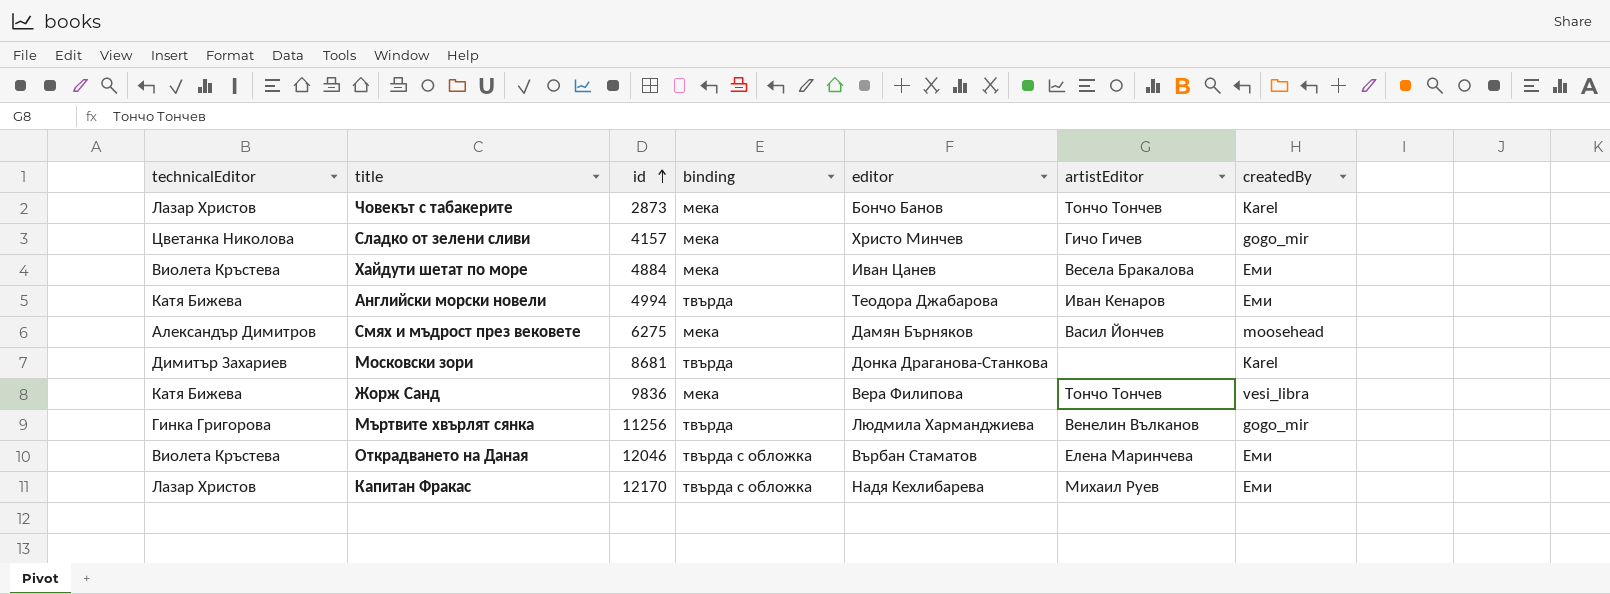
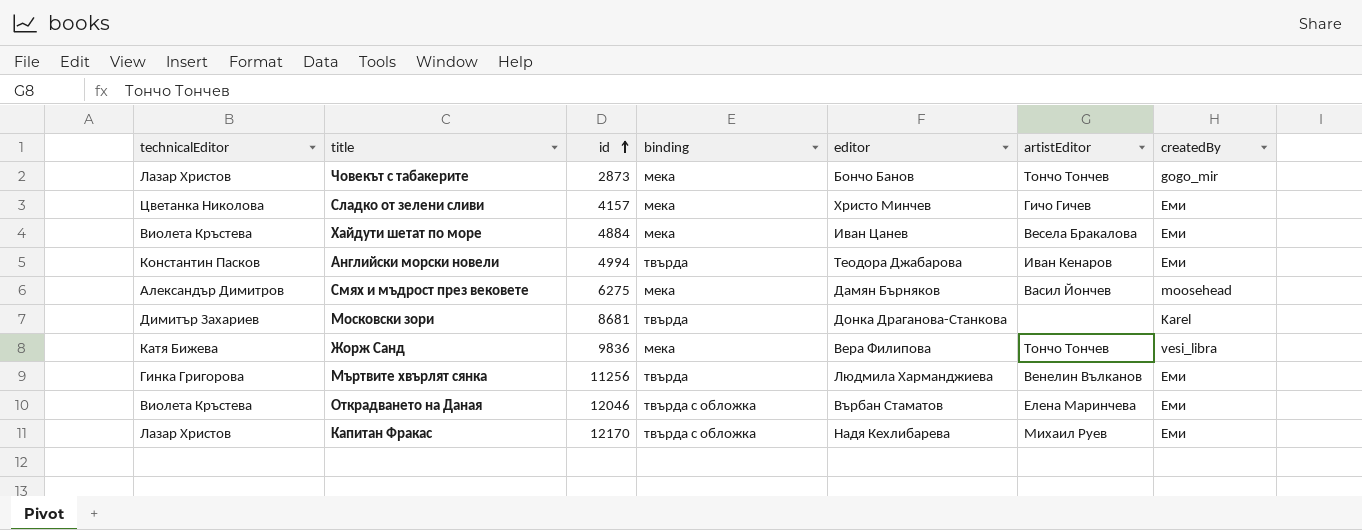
Човекът с табакерите | createdBy: Karel -> gogo_mir
Сладко от зелени сливи | createdBy: gogo_mir -> Еми
Английски морски новели | technicalEditor: Катя Бижева -> Константин Пасков
Мъртвите хвърлят сянка | createdBy: gogo_mir -> Еми

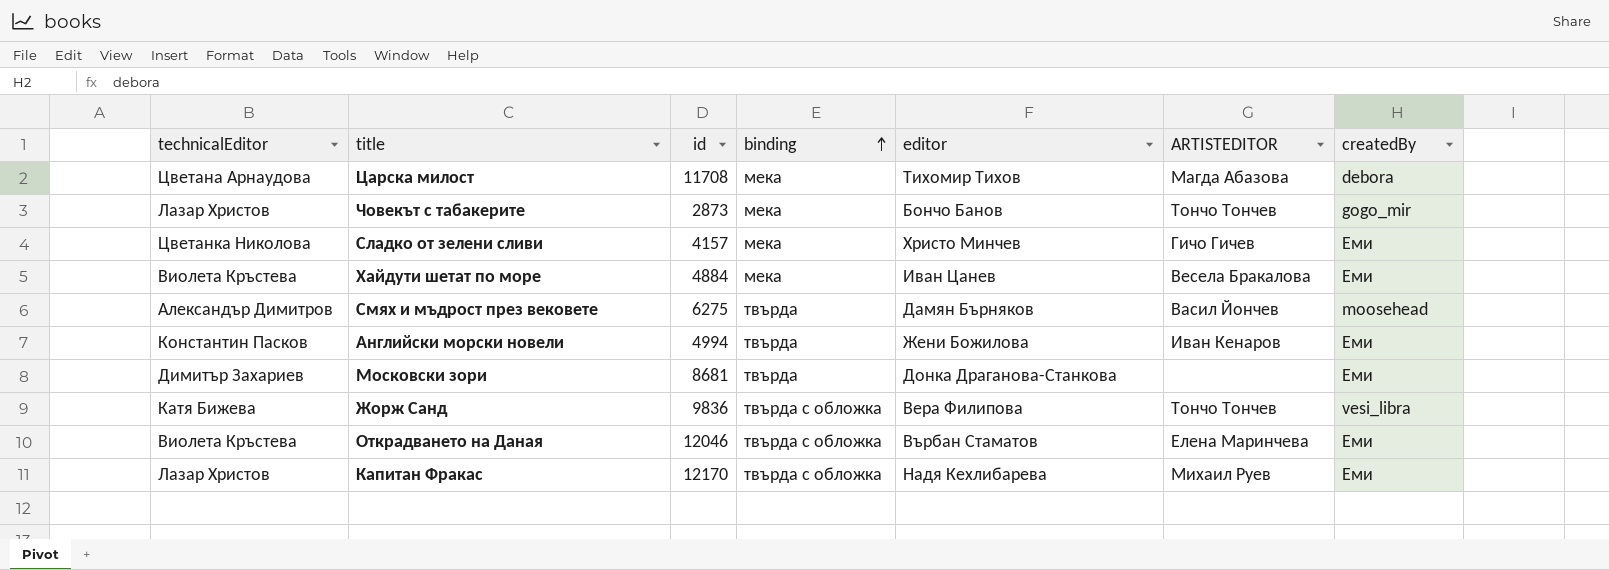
row order: id ascending -> binding ascending
column name: artistEditor -> ARTISTEDITOR
row Мъртвите хвърлят сянка: Гинка Григорова | 11256 | твърда | Людмила Харманджиева | Венелин Вълканов | Еми -> none
row Царска милост: none -> Цветана Арнаудова | 11708 | мека | Тихомир Тихов | Магда Абазова | debora
Смях и мъдрост през вековете | binding: мека -> твърда
Английски морски новели | editor: Теодора Джабарова -> Жени Божилова
Московски зори | createdBy: Karel -> Еми
Жорж Санд | binding: мека -> твърда с обложка

